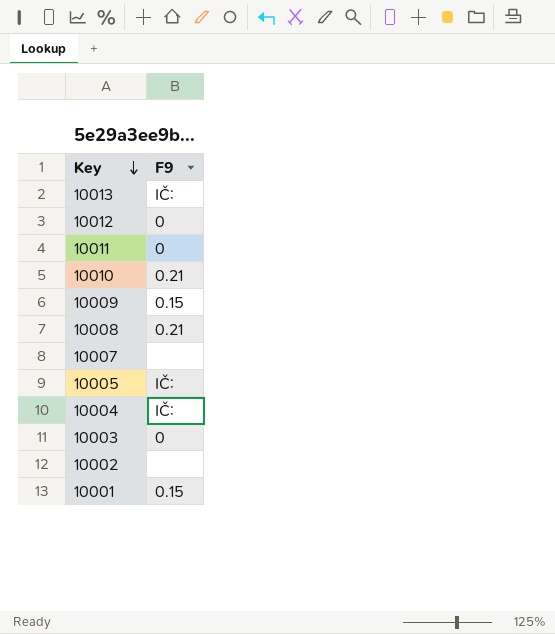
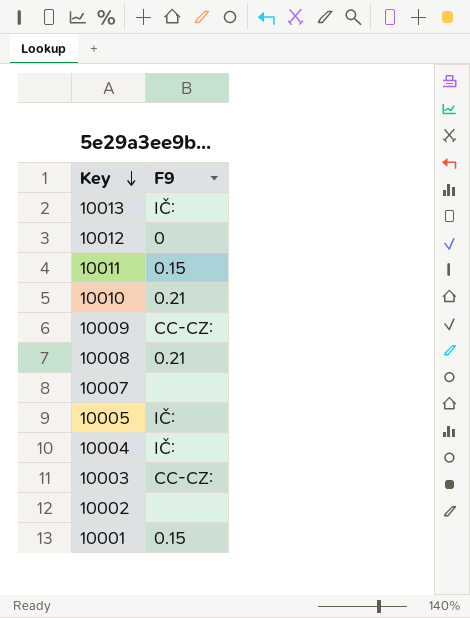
10011 | F9: 0 -> 0.15
10009 | F9: 0.15 -> CC-CZ:
10003 | F9: 0 -> CC-CZ:

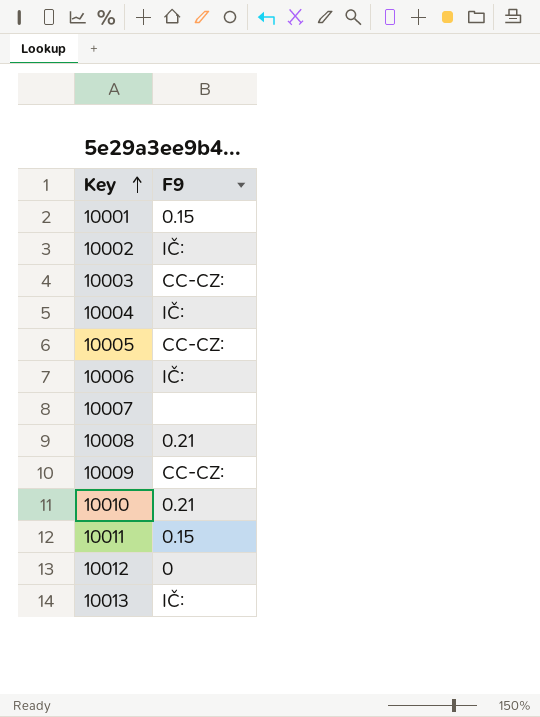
row order: Key descending -> Key ascending
10002 | F9: none -> IČ:
10005 | F9: IČ: -> CC-CZ:
row 10006: none -> IČ:

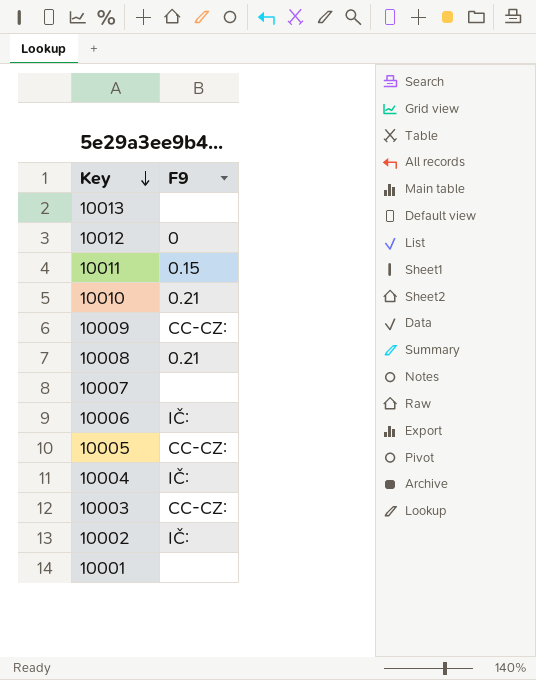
row order: Key ascending -> Key descending
10013 | F9: IČ: -> none
10001 | F9: 0.15 -> none

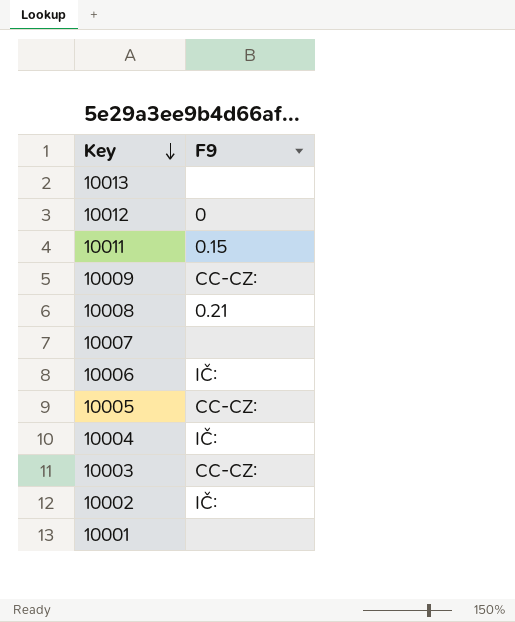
row 10010: 0.21 -> none

